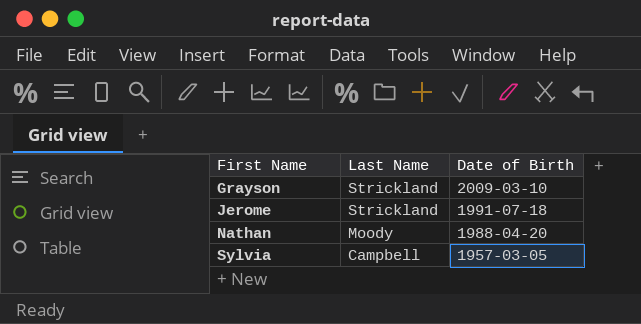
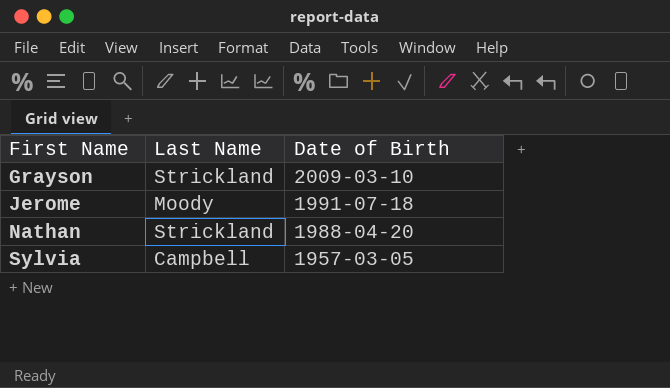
Jerome | Last Name: Strickland -> Moody
Nathan | Last Name: Moody -> Strickland

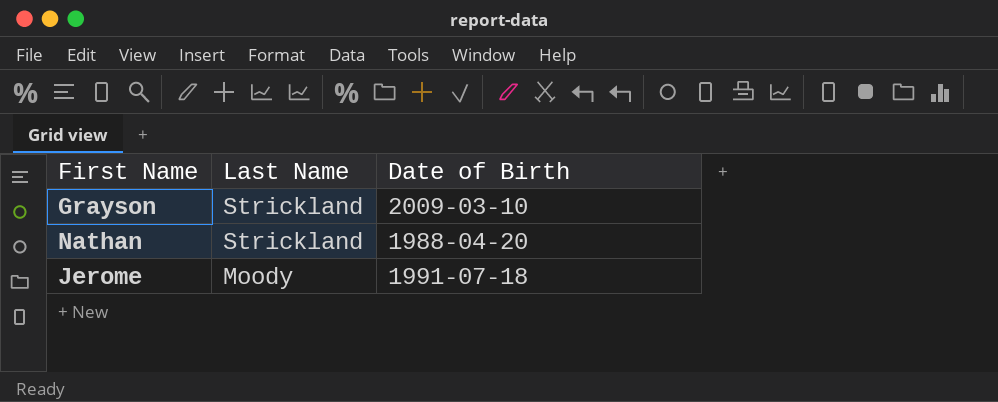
row order: First Name ascending -> Last Name descending
row Sylvia: Campbell | 1957-03-05 -> none

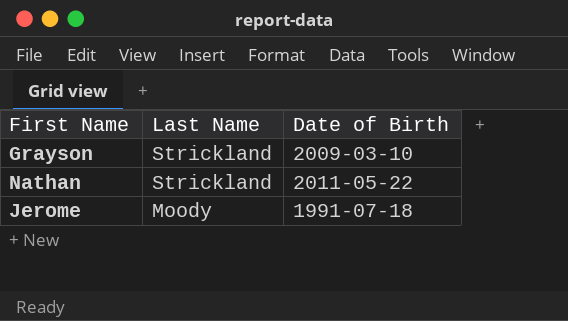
Nathan | Date of Birth: 1988-04-20 -> 2011-05-22

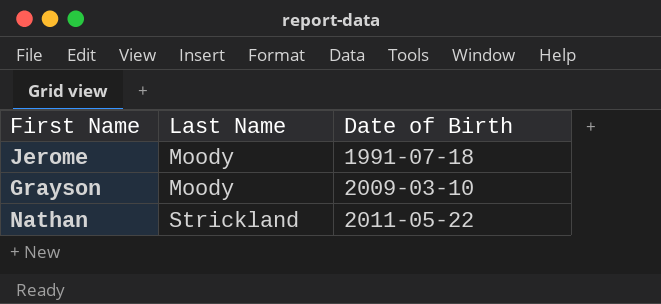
row order: Last Name descending -> Last Name ascending
Grayson | Last Name: Strickland -> Moody

